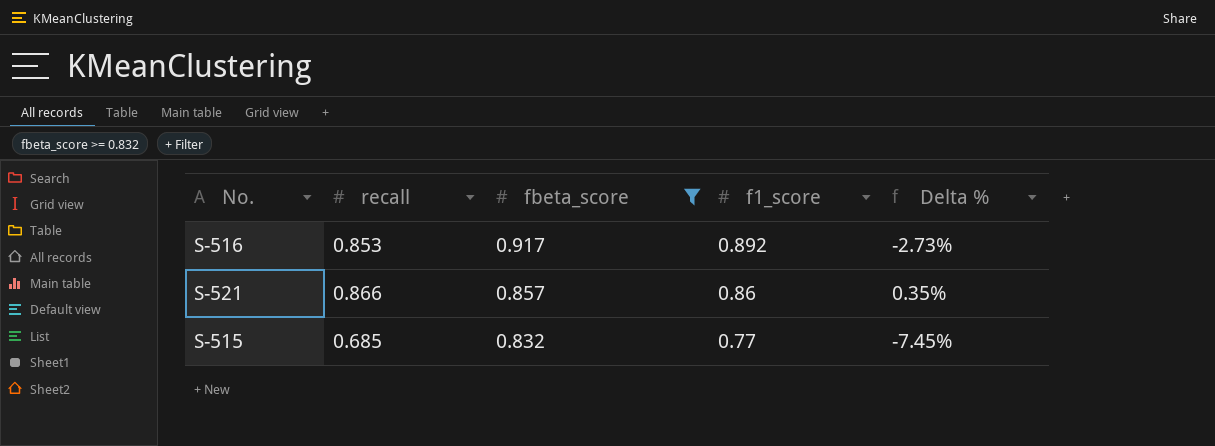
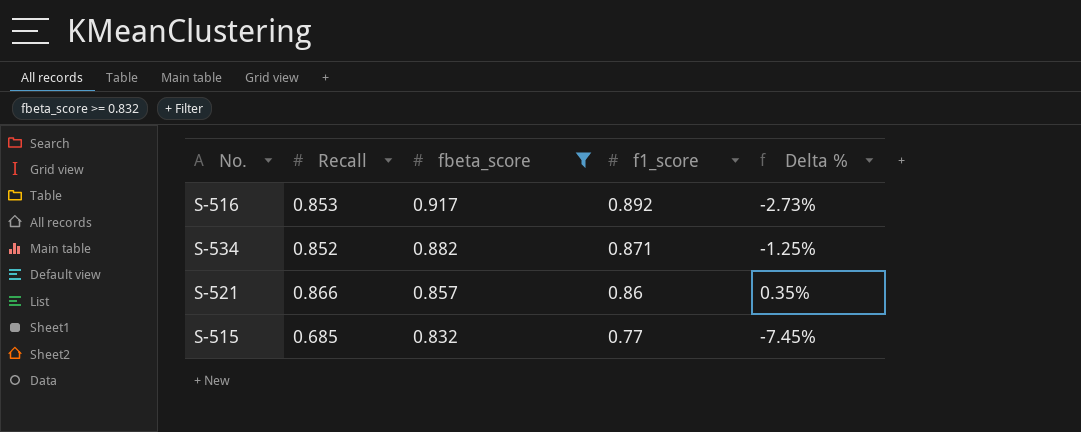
column name: recall -> Recall
row S-534: none -> 0.852 | 0.882 | 0.871 | -1.25%

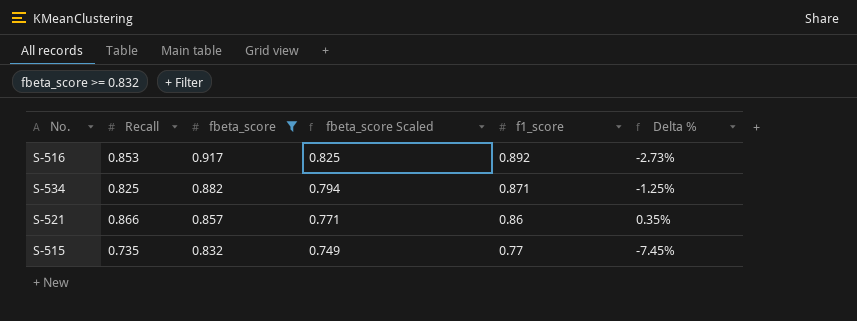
column fbeta_score Scaled | formula: none -> [fbeta_score] * 0.9
S-534 | Recall: 0.852 -> 0.825
S-515 | Recall: 0.685 -> 0.735

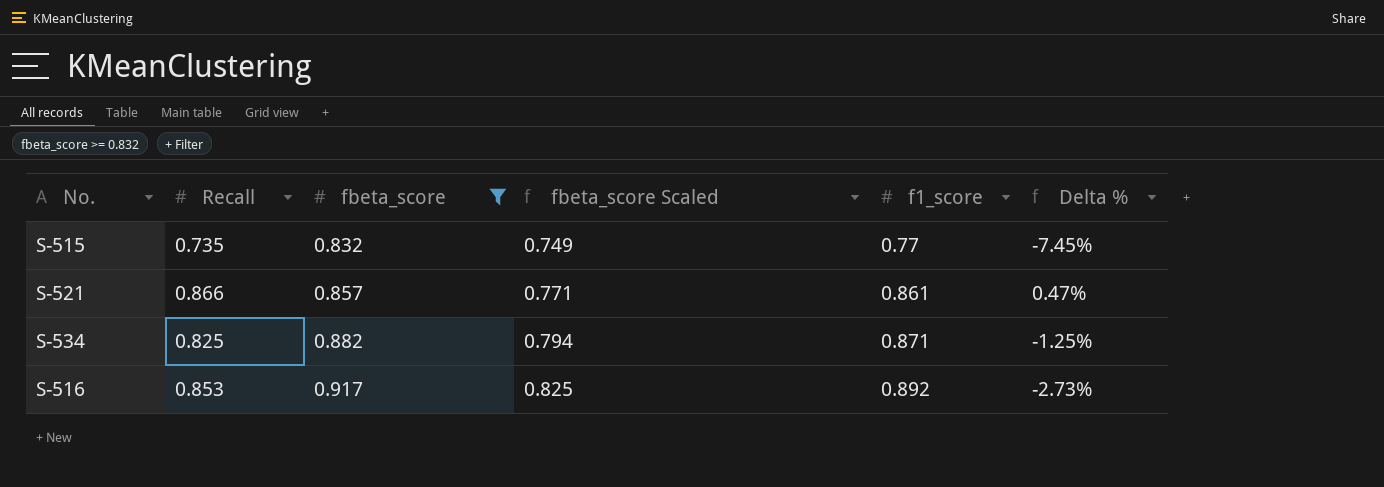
row order: fbeta_score descending -> fbeta_score ascending
S-521 | f1_score: 0.86 -> 0.861
S-521 | Delta %: 0.35% -> 0.47%

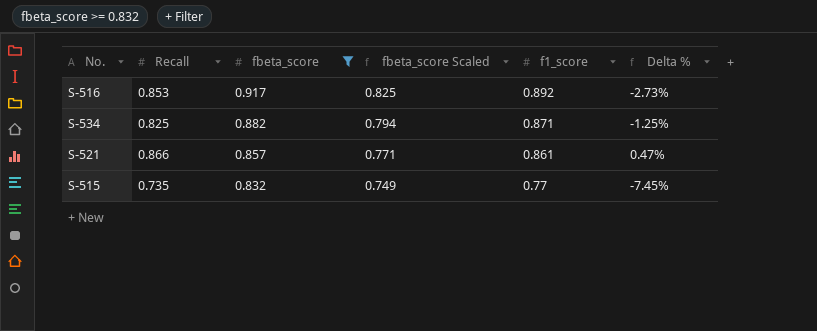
row order: fbeta_score ascending -> fbeta_score descending

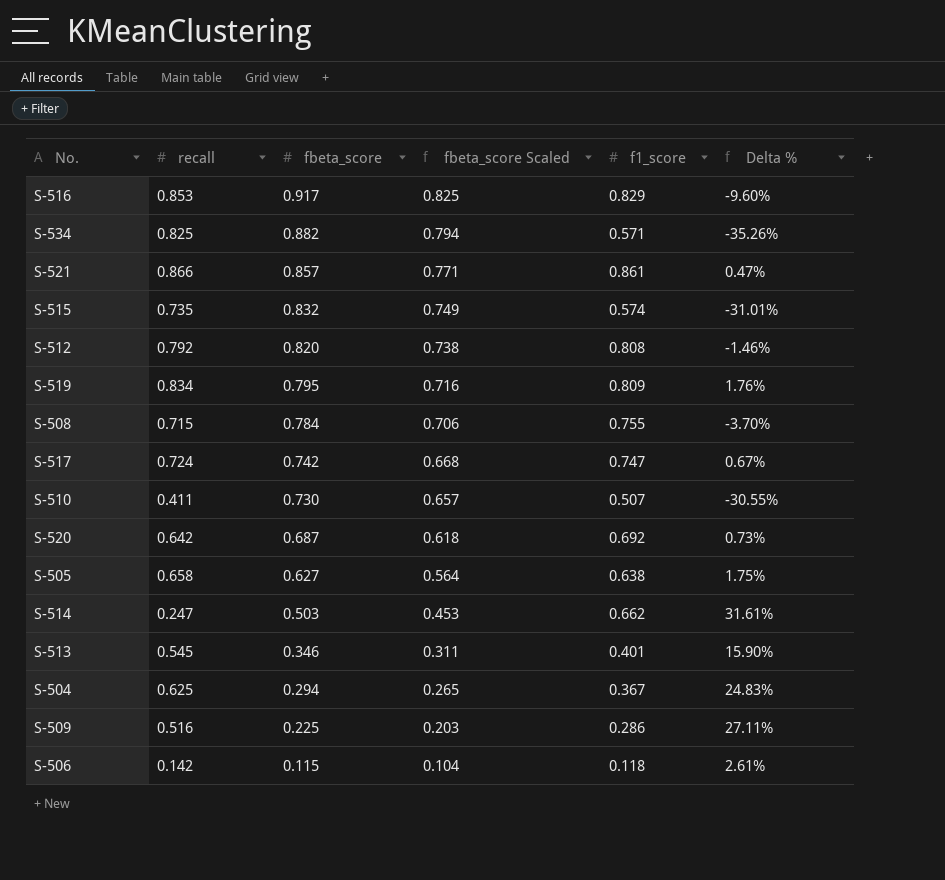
filter: fbeta_score >= 0.832 -> none
column name: Recall -> recall
S-516 | f1_score: 0.892 -> 0.829
S-516 | Delta %: -2.73% -> -9.60%
S-534 | f1_score: 0.871 -> 0.571
S-534 | Delta %: -1.25% -> -35.26%
S-515 | f1_score: 0.77 -> 0.574
S-515 | Delta %: -7.45% -> -31.01%

